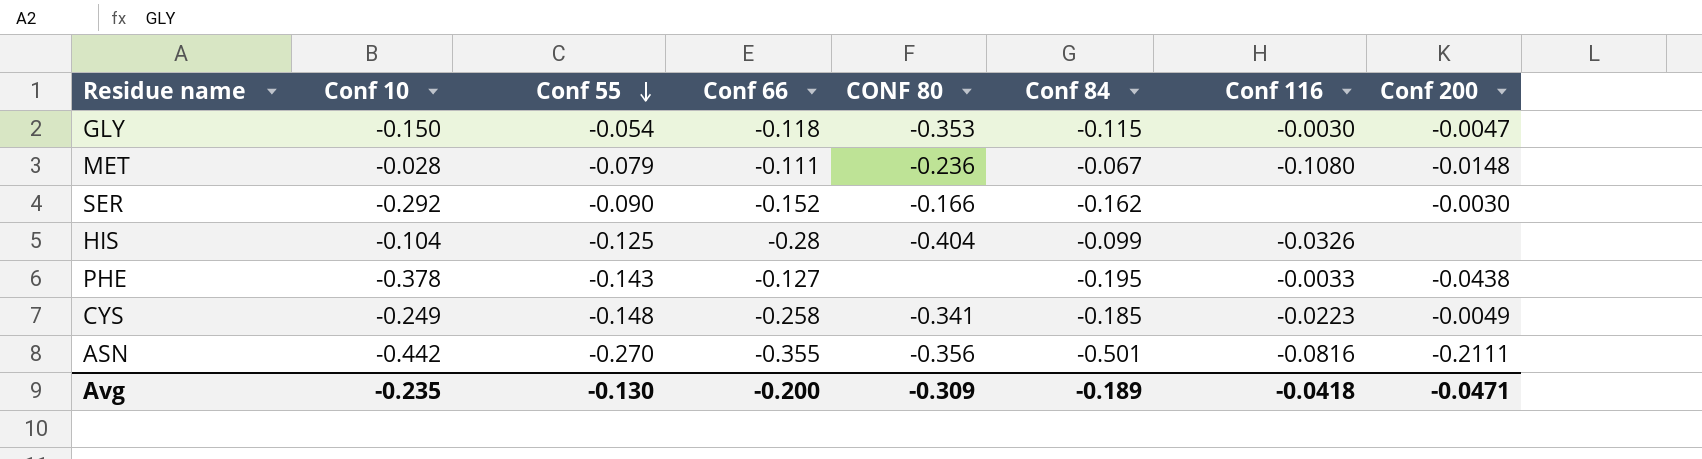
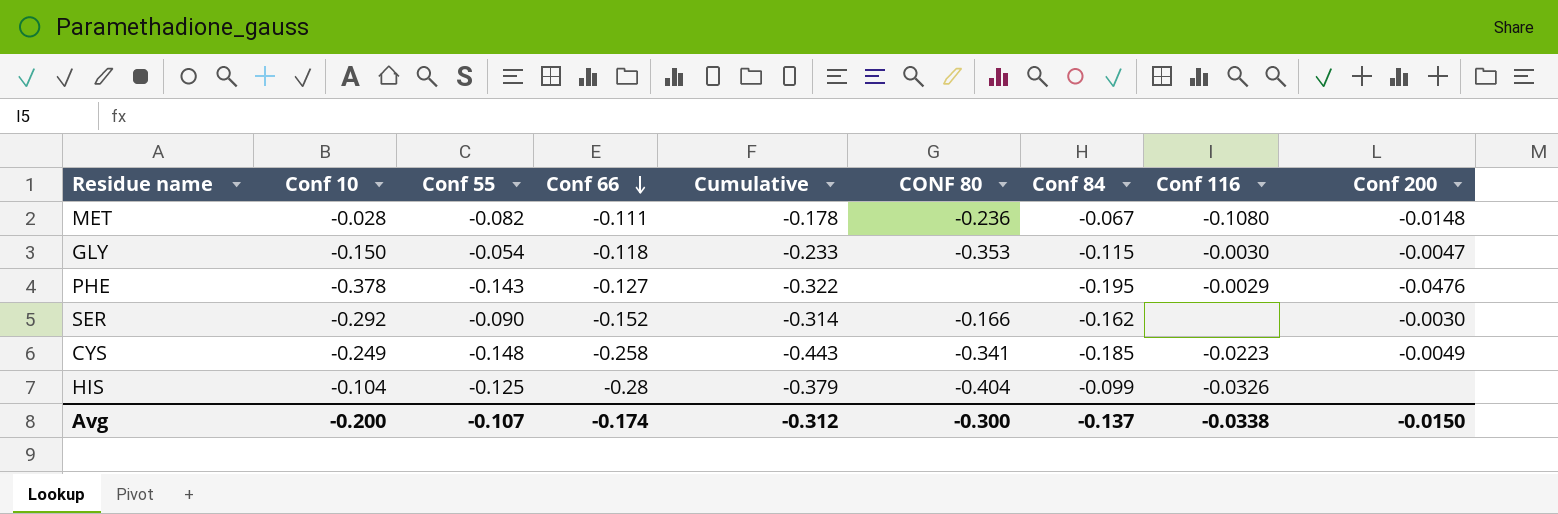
row order: Conf 55 descending -> Conf 66 descending
column Cumulative | formula: none -> [Conf 66] + [Conf 84]
row ASN: -0.442 | -0.270 | -0.355 | -0.356 | -0.501 | -0.0816 | -0.2111 -> none
MET | Conf 55: -0.079 -> -0.082
PHE | Conf 116: -0.0033 -> -0.0029
PHE | Conf 200: -0.0438 -> -0.0476
Avg | Conf 10: -0.235 -> -0.200
Avg | Conf 55: -0.130 -> -0.107
Avg | Conf 66: -0.200 -> -0.174
Avg | CONF 80: -0.309 -> -0.300
Avg | Conf 84: -0.189 -> -0.137
Avg | Conf 116: -0.0418 -> -0.0338
Avg | Conf 200: -0.0471 -> -0.0150

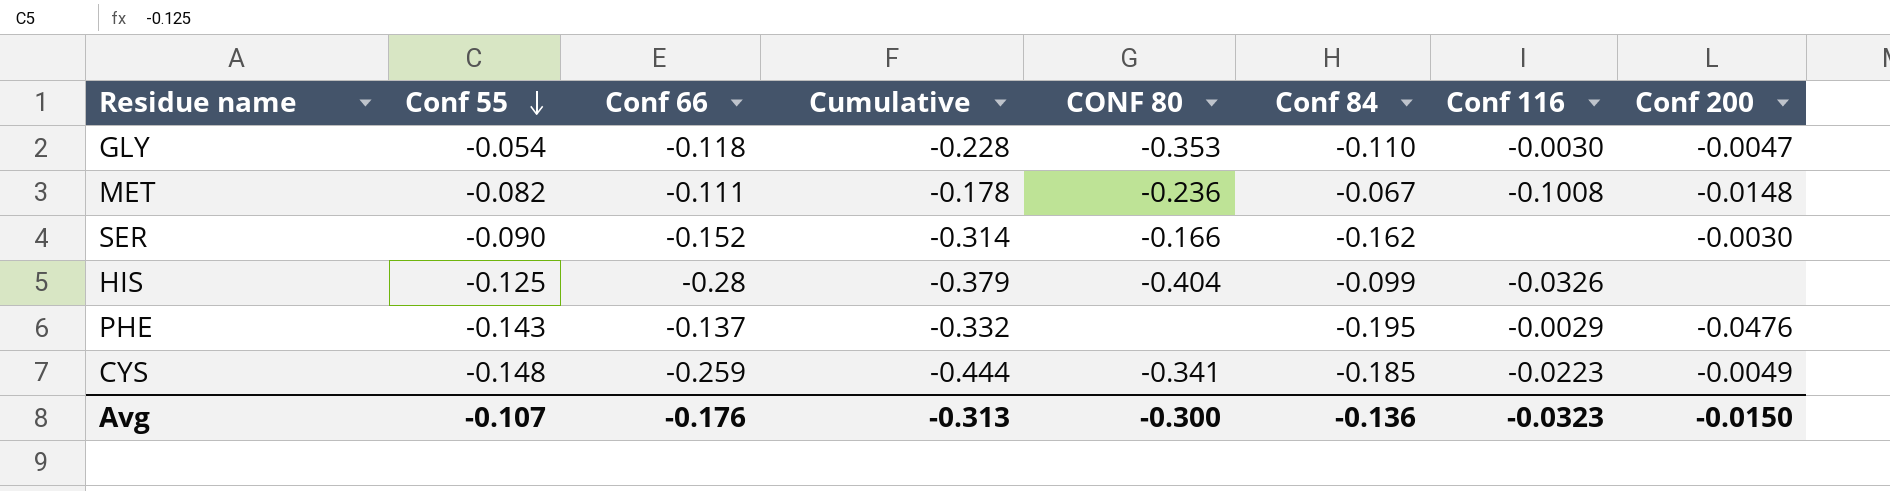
row order: Conf 66 descending -> Conf 55 descending
column Conf 10 | position: 2 -> none
GLY | Cumulative: -0.233 -> -0.228
GLY | Conf 84: -0.115 -> -0.110
MET | Conf 116: -0.1080 -> -0.1008
PHE | Conf 66: -0.127 -> -0.137
PHE | Cumulative: -0.322 -> -0.332
CYS | Conf 66: -0.258 -> -0.259
CYS | Cumulative: -0.443 -> -0.444
Avg | Conf 66: -0.174 -> -0.176
Avg | Cumulative: -0.312 -> -0.313
Avg | Conf 84: -0.137 -> -0.136
Avg | Conf 116: -0.0338 -> -0.0323

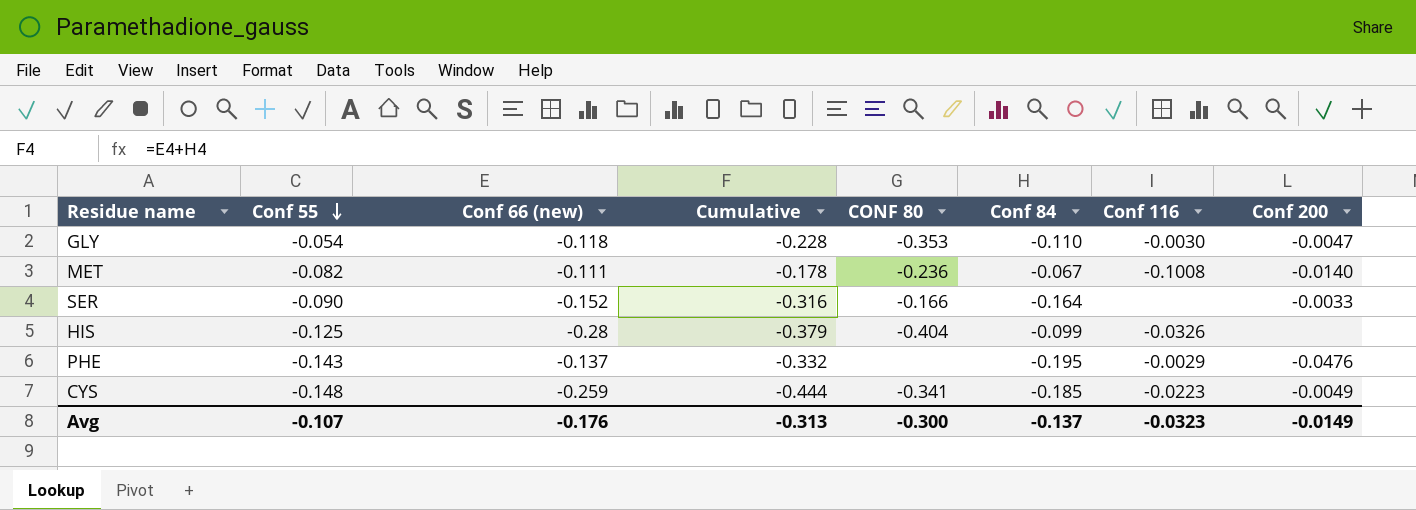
column name: Conf 66 -> Conf 66 (new)
MET | Conf 200: -0.0148 -> -0.0140
SER | Cumulative: -0.314 -> -0.316
SER | Conf 84: -0.162 -> -0.164
SER | Conf 200: -0.0030 -> -0.0033
Avg | Conf 84: -0.136 -> -0.137
Avg | Conf 200: -0.0150 -> -0.0149

